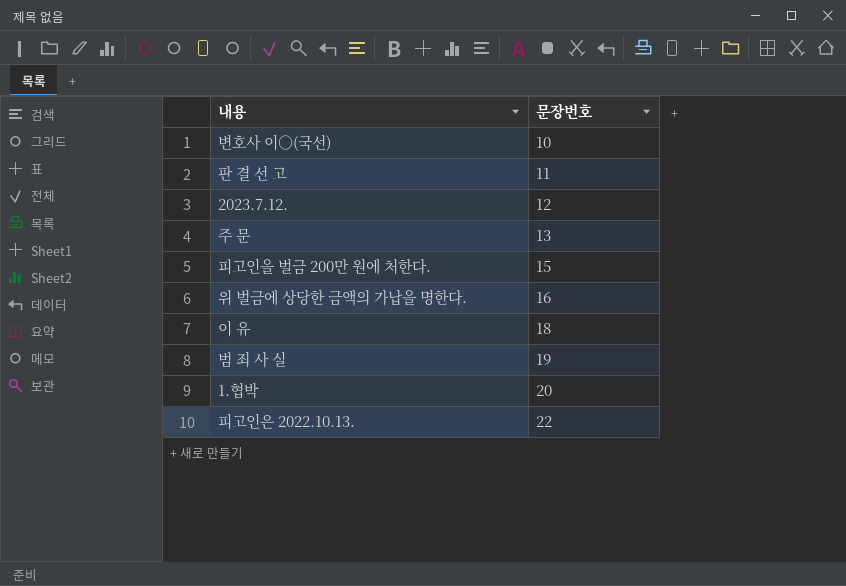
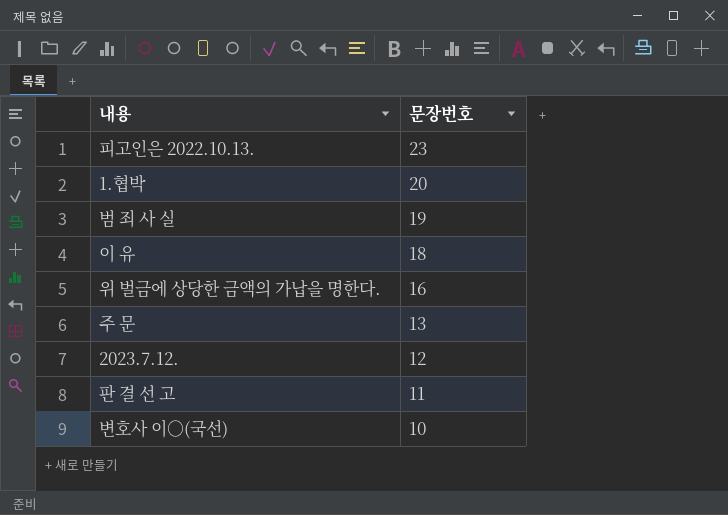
row order: 문장번호 ascending -> 문장번호 descending
row 피고인을 벌금 200만 원에 처한다.: 15 -> none
피고인은 2022.10.13. | 문장번호: 22 -> 23

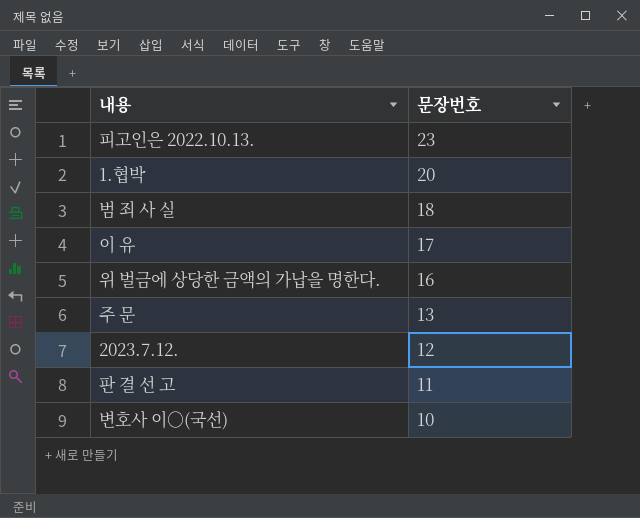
범 죄 사 실 | 문장번호: 19 -> 18
이 유 | 문장번호: 18 -> 17

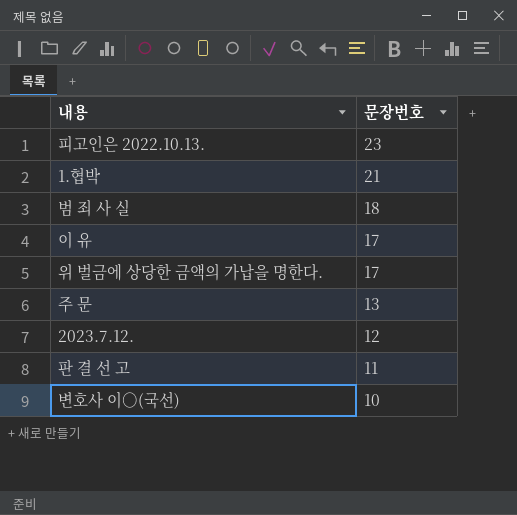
1.협박 | 문장번호: 20 -> 21
위 벌금에 상당한 금액의 가납을 명한다. | 문장번호: 16 -> 17

